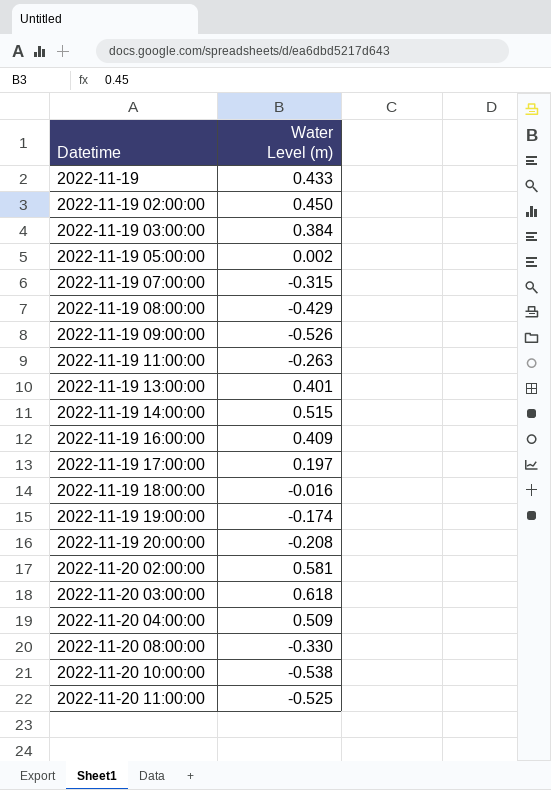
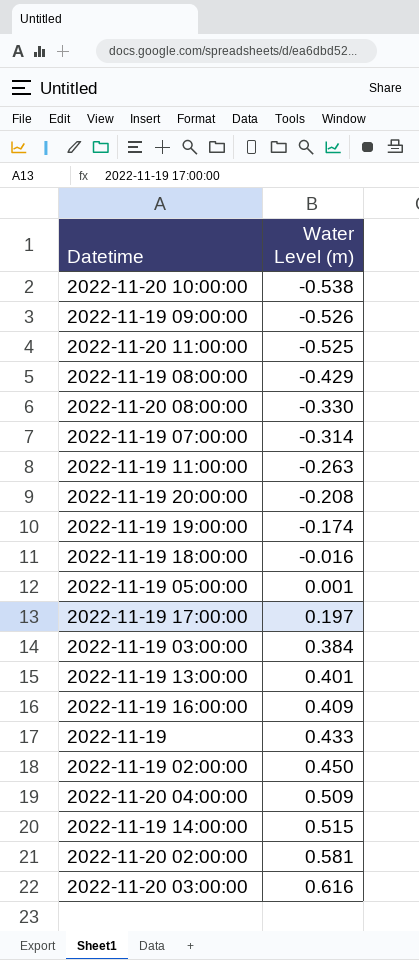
row order: Datetime ascending -> Water Level (m) ascending
2022-11-19 07:00:00 | Water Level (m): -0.315 -> -0.314
2022-11-19 05:00:00 | Water Level (m): 0.002 -> 0.001
2022-11-20 03:00:00 | Water Level (m): 0.618 -> 0.616

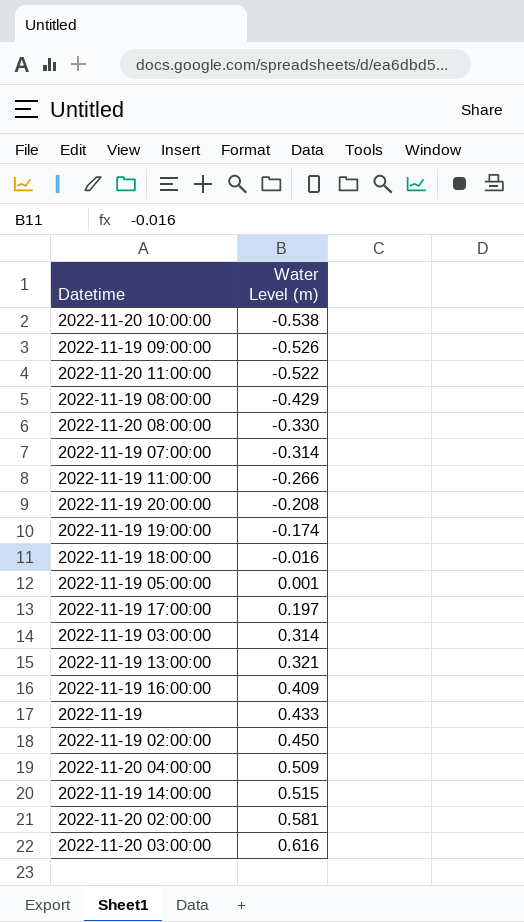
2022-11-20 11:00:00 | Water Level (m): -0.525 -> -0.522
2022-11-19 11:00:00 | Water Level (m): -0.263 -> -0.266
2022-11-19 03:00:00 | Water Level (m): 0.384 -> 0.314
2022-11-19 13:00:00 | Water Level (m): 0.401 -> 0.321

